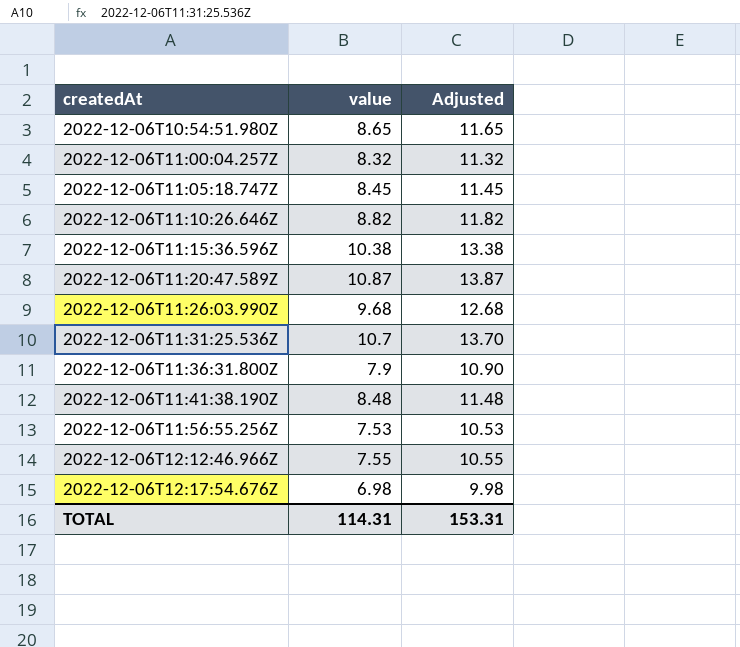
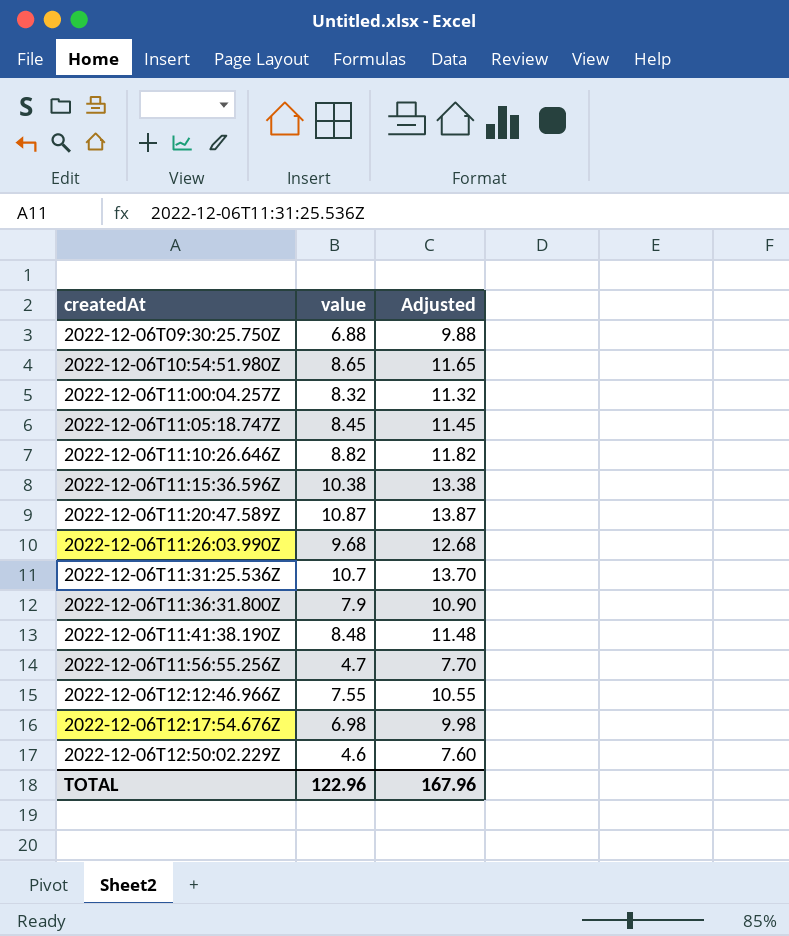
row 2022-12-06T09:30:25.750Z: none -> 6.88 | 9.88
2022-12-06T11:56:55.256Z | value: 7.53 -> 4.7
2022-12-06T11:56:55.256Z | Adjusted: 10.53 -> 7.70
row 2022-12-06T12:50:02.229Z: none -> 4.6 | 7.60
TOTAL | value: 114.31 -> 122.96
TOTAL | Adjusted: 153.31 -> 167.96

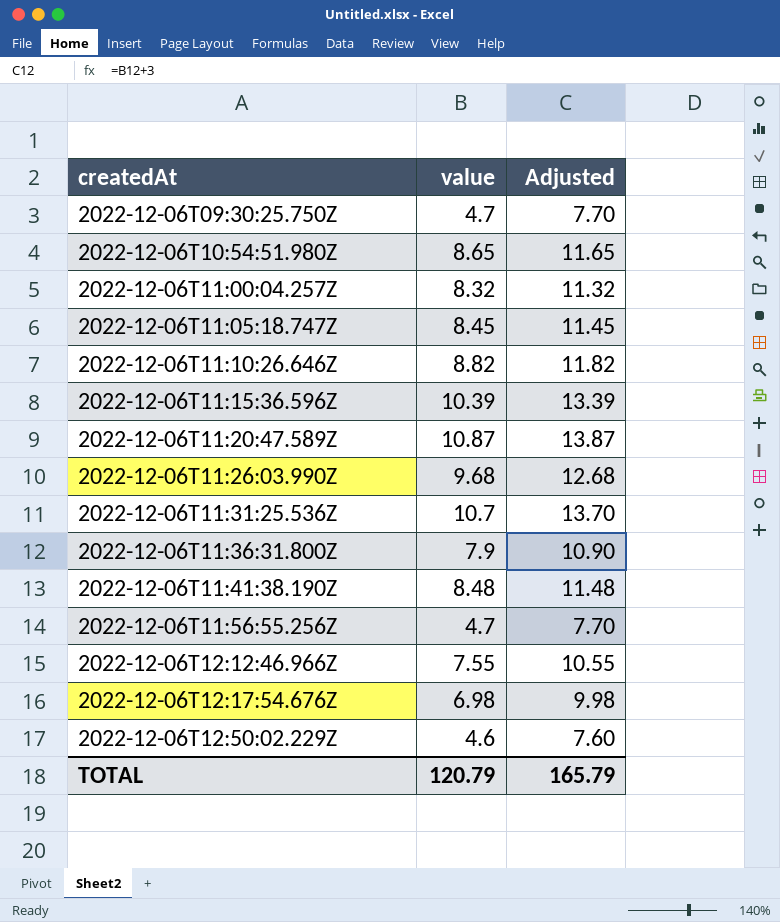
2022-12-06T09:30:25.750Z | value: 6.88 -> 4.7
2022-12-06T09:30:25.750Z | Adjusted: 9.88 -> 7.70
2022-12-06T11:15:36.596Z | value: 10.38 -> 10.39
2022-12-06T11:15:36.596Z | Adjusted: 13.38 -> 13.39
TOTAL | value: 122.96 -> 120.79
TOTAL | Adjusted: 167.96 -> 165.79

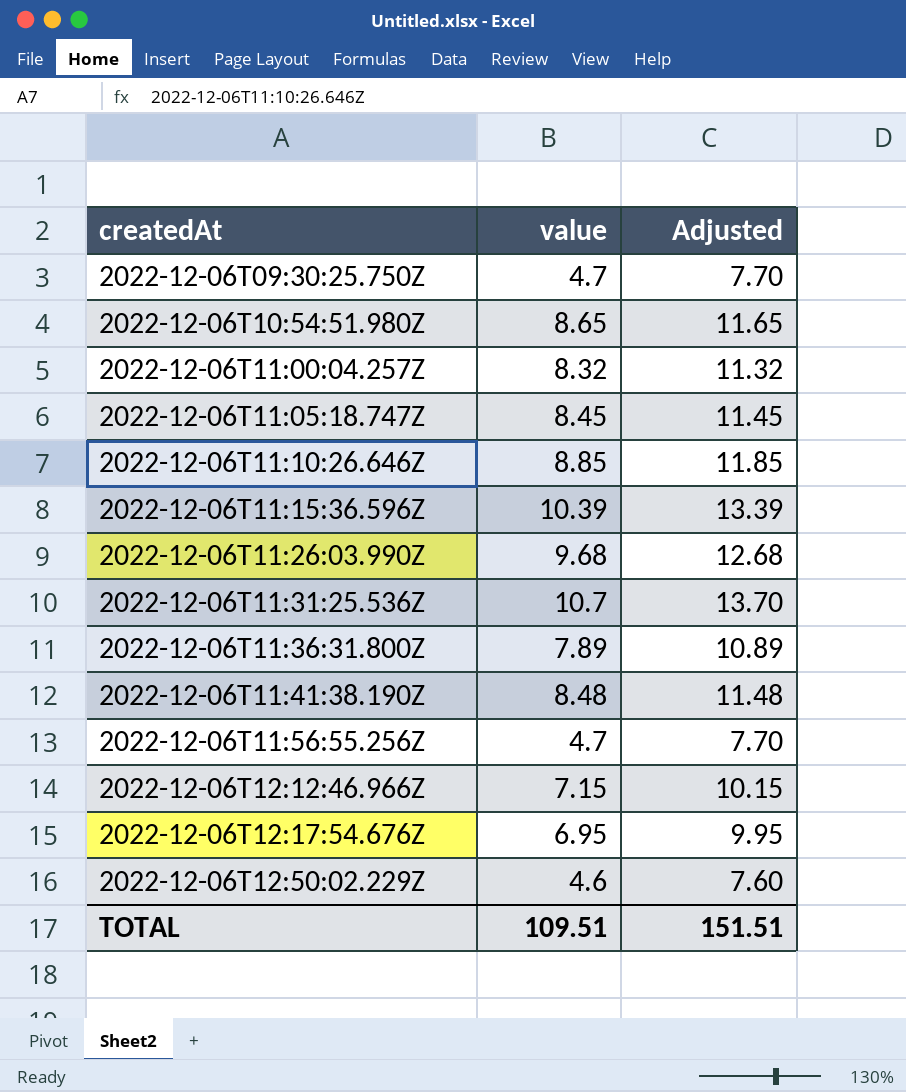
row 2022-12-06T11:20:47.589Z: 10.87 | 13.87 -> none
2022-12-06T11:10:26.646Z | value: 8.82 -> 8.85
2022-12-06T11:10:26.646Z | Adjusted: 11.82 -> 11.85
2022-12-06T11:36:31.800Z | value: 7.9 -> 7.89
2022-12-06T11:36:31.800Z | Adjusted: 10.90 -> 10.89
2022-12-06T12:12:46.966Z | value: 7.55 -> 7.15
2022-12-06T12:12:46.966Z | Adjusted: 10.55 -> 10.15
2022-12-06T12:17:54.676Z | value: 6.98 -> 6.95
2022-12-06T12:17:54.676Z | Adjusted: 9.98 -> 9.95
TOTAL | value: 120.79 -> 109.51
TOTAL | Adjusted: 165.79 -> 151.51

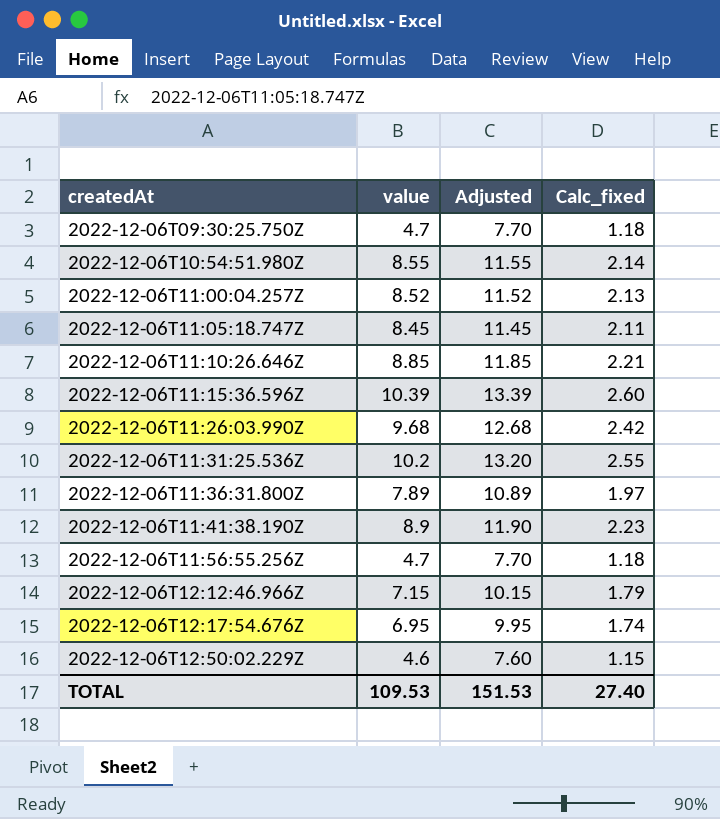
column Calc_fixed | formula: none -> [value] * 0.25
2022-12-06T10:54:51.980Z | value: 8.65 -> 8.55
2022-12-06T10:54:51.980Z | Adjusted: 11.65 -> 11.55
2022-12-06T11:00:04.257Z | value: 8.32 -> 8.52
2022-12-06T11:00:04.257Z | Adjusted: 11.32 -> 11.52
2022-12-06T11:31:25.536Z | value: 10.7 -> 10.2
2022-12-06T11:31:25.536Z | Adjusted: 13.70 -> 13.20
2022-12-06T11:41:38.190Z | value: 8.48 -> 8.9
2022-12-06T11:41:38.190Z | Adjusted: 11.48 -> 11.90
TOTAL | value: 109.51 -> 109.53
TOTAL | Adjusted: 151.51 -> 151.53

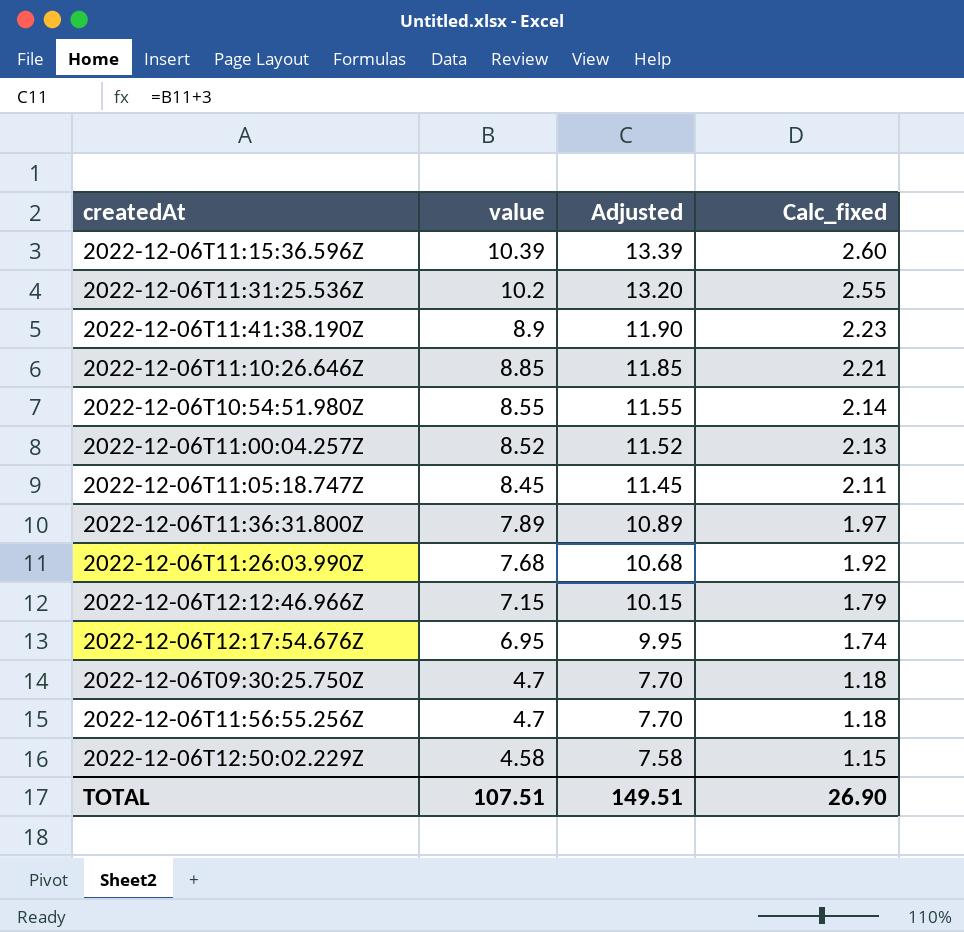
row order: createdAt ascending -> value descending
2022-12-06T11:26:03.990Z | value: 9.68 -> 7.68
2022-12-06T11:26:03.990Z | Adjusted: 12.68 -> 10.68
2022-12-06T11:26:03.990Z | Calc_fixed: 2.42 -> 1.92
2022-12-06T12:50:02.229Z | value: 4.6 -> 4.58
2022-12-06T12:50:02.229Z | Adjusted: 7.60 -> 7.58
TOTAL | value: 109.53 -> 107.51
TOTAL | Adjusted: 151.53 -> 149.51
TOTAL | Calc_fixed: 27.40 -> 26.90

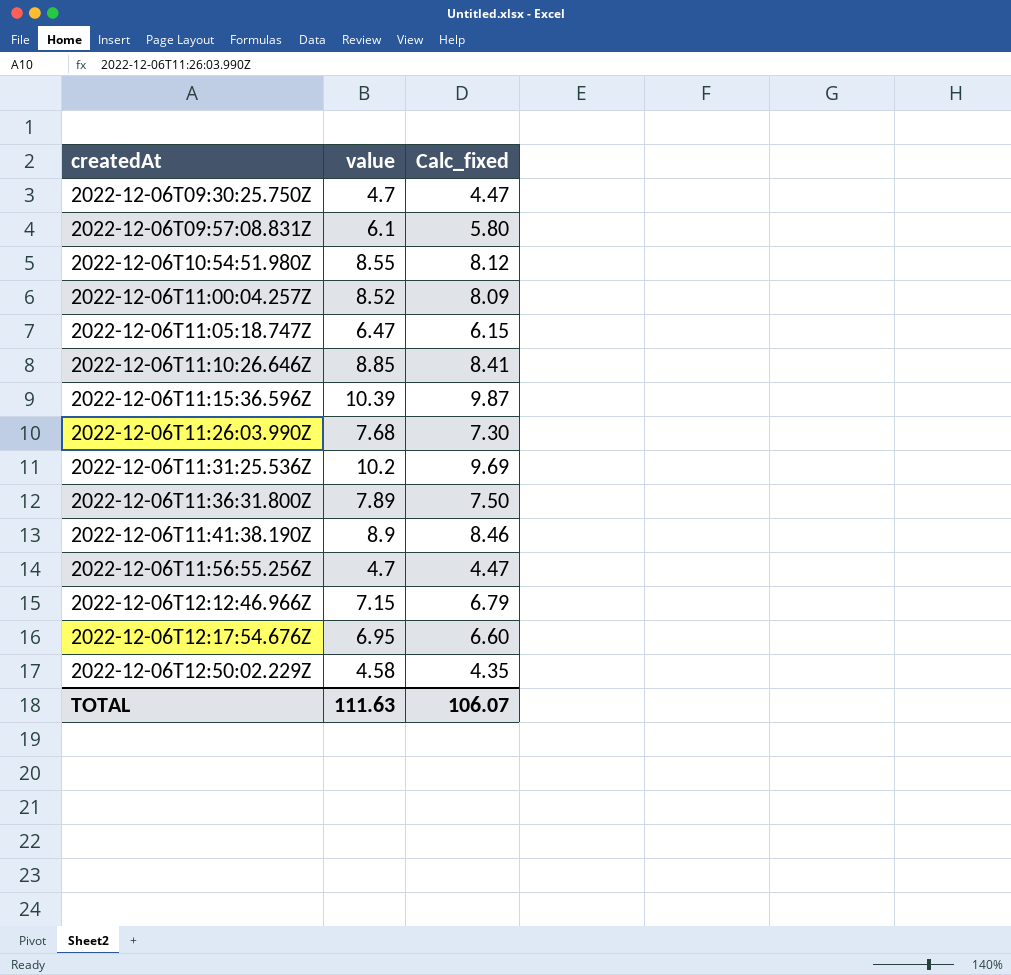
row order: value descending -> createdAt ascending
column Adjusted | formula: [value] + 3 -> none
column Calc_fixed | formula: [value] * 0.25 -> [value] * 0.95
row 2022-12-06T09:57:08.831Z: none -> 6.1 | 5.80
2022-12-06T11:05:18.747Z | value: 8.45 -> 6.47
TOTAL | value: 107.51 -> 111.63
TOTAL | Calc_fixed: 26.90 -> 106.07

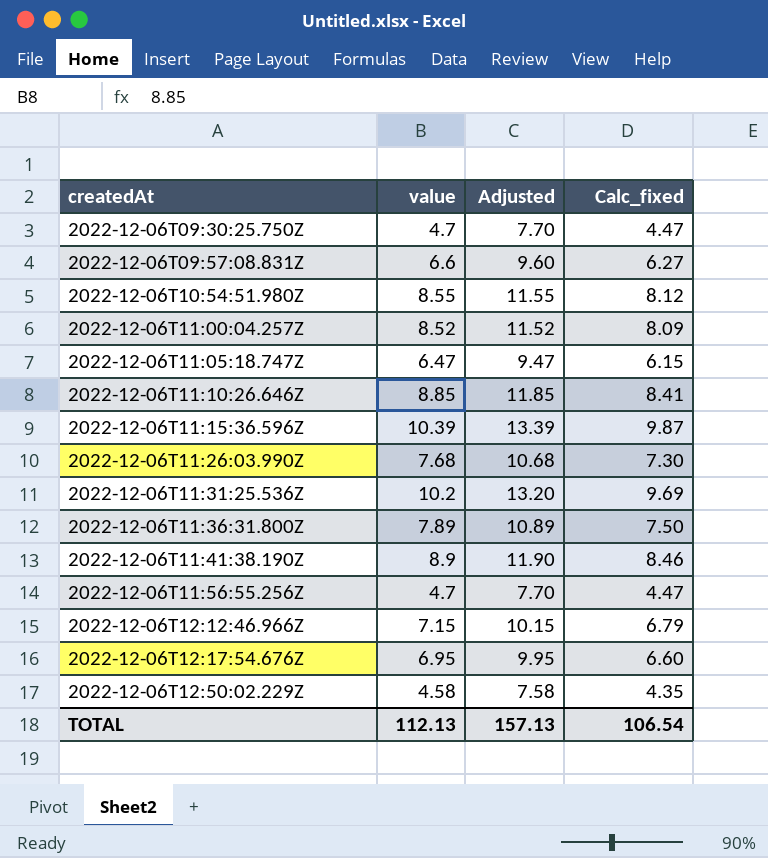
column Adjusted | formula: none -> [value] + 3
2022-12-06T09:57:08.831Z | value: 6.1 -> 6.6
2022-12-06T09:57:08.831Z | Calc_fixed: 5.80 -> 6.27
TOTAL | value: 111.63 -> 112.13
TOTAL | Calc_fixed: 106.07 -> 106.54

